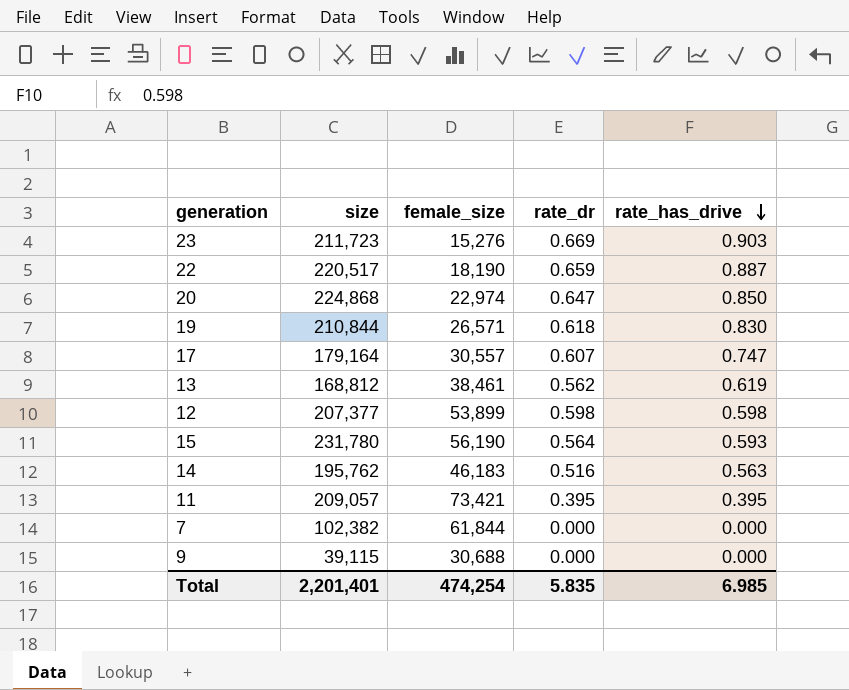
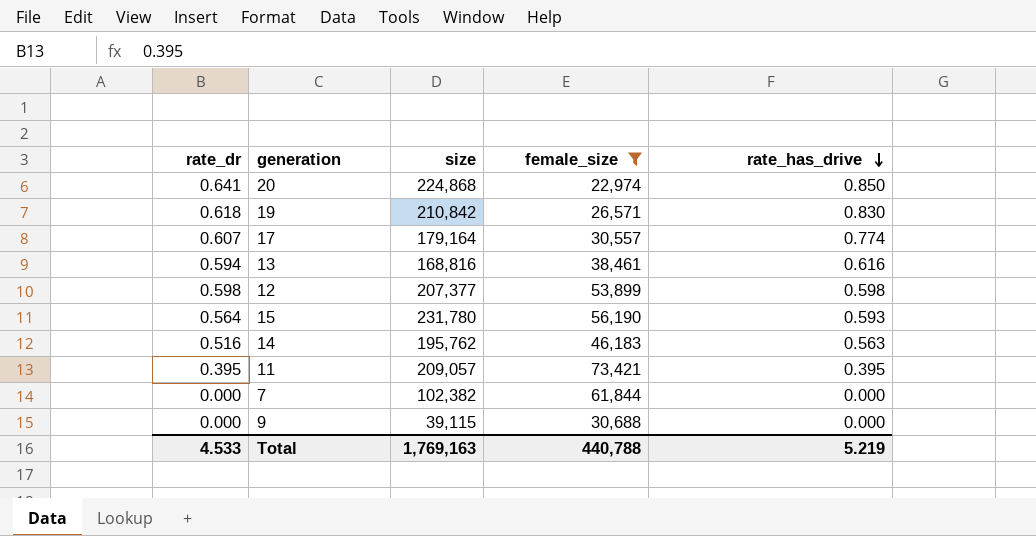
filter: none -> female_size >= 22,974
column rate_dr | position: 4 -> 1
20 | rate_dr: 0.647 -> 0.641
19 | size: 210,844 -> 210,842
17 | rate_has_drive: 0.747 -> 0.774
13 | rate_dr: 0.562 -> 0.594
13 | size: 168,812 -> 168,816
13 | rate_has_drive: 0.619 -> 0.616
Total | rate_dr: 5.835 -> 4.533
Total | size: 2,201,401 -> 1,769,163
Total | female_size: 474,254 -> 440,788
Total | rate_has_drive: 6.985 -> 5.219

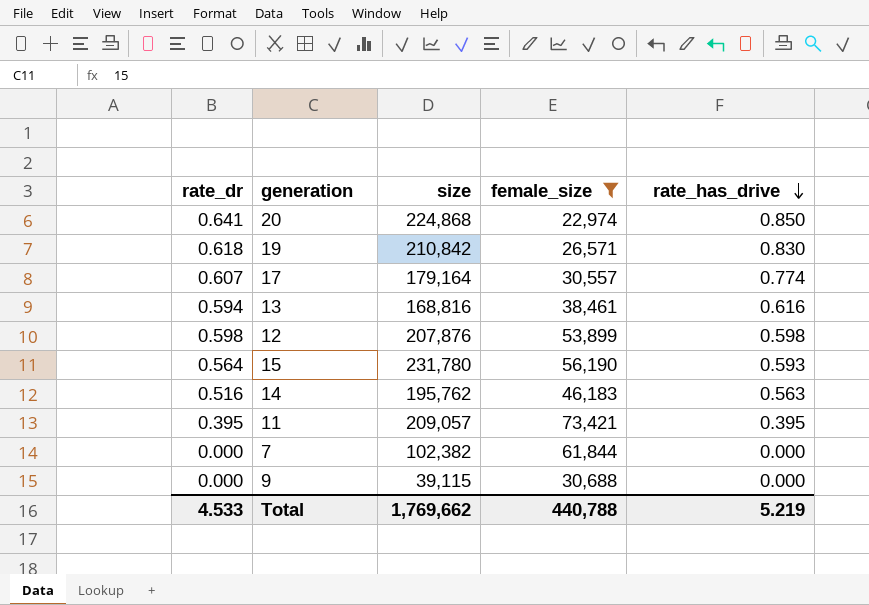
12 | size: 207,377 -> 207,876
Total | size: 1,769,163 -> 1,769,662

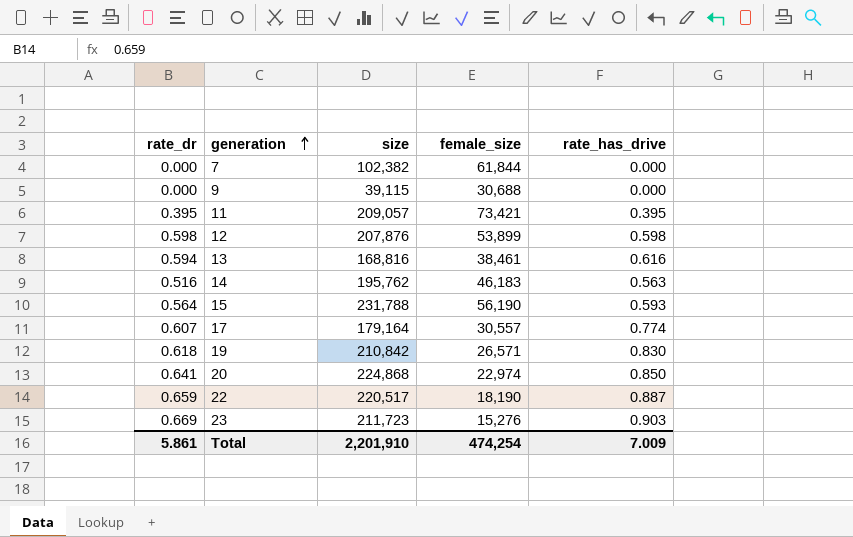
filter: female_size >= 22,974 -> none
row order: rate_has_drive descending -> generation ascending
15 | size: 231,780 -> 231,788
Total | rate_dr: 4.533 -> 5.861
Total | size: 1,769,662 -> 2,201,910
Total | female_size: 440,788 -> 474,254
Total | rate_has_drive: 5.219 -> 7.009

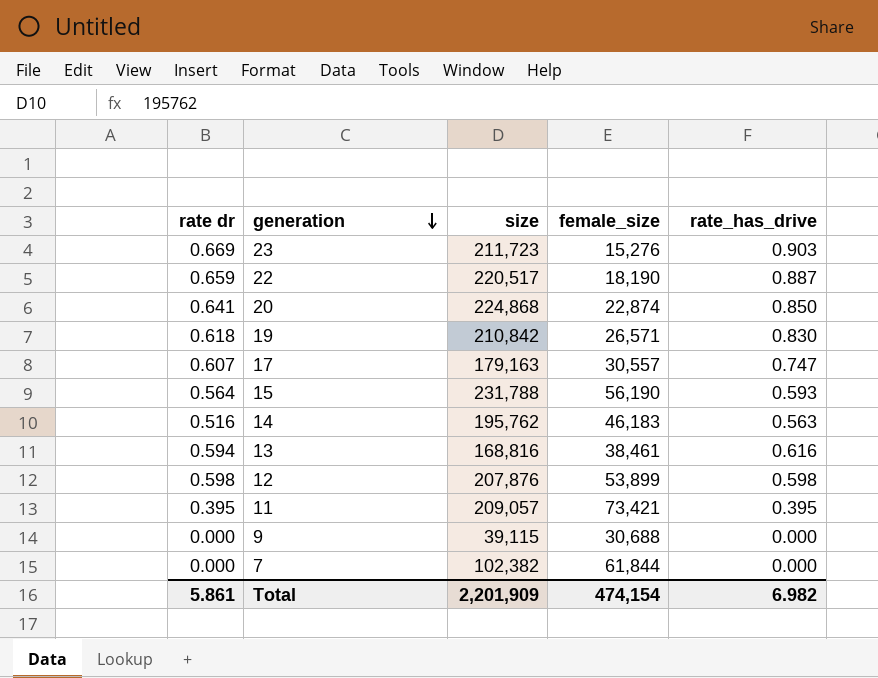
row order: generation ascending -> generation descending
column name: rate_dr -> rate dr
20 | female_size: 22,974 -> 22,874
17 | size: 179,164 -> 179,163
17 | rate_has_drive: 0.774 -> 0.747
Total | size: 2,201,910 -> 2,201,909
Total | female_size: 474,254 -> 474,154
Total | rate_has_drive: 7.009 -> 6.982

